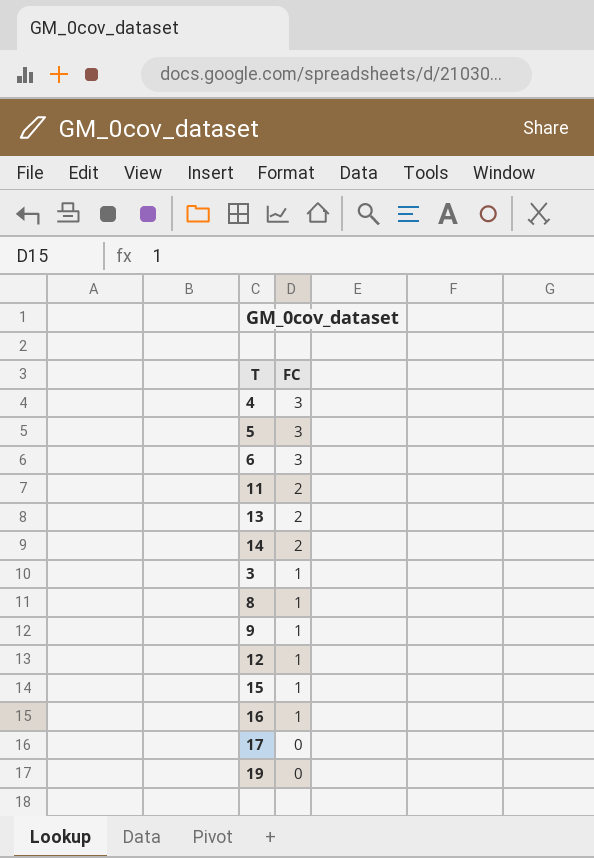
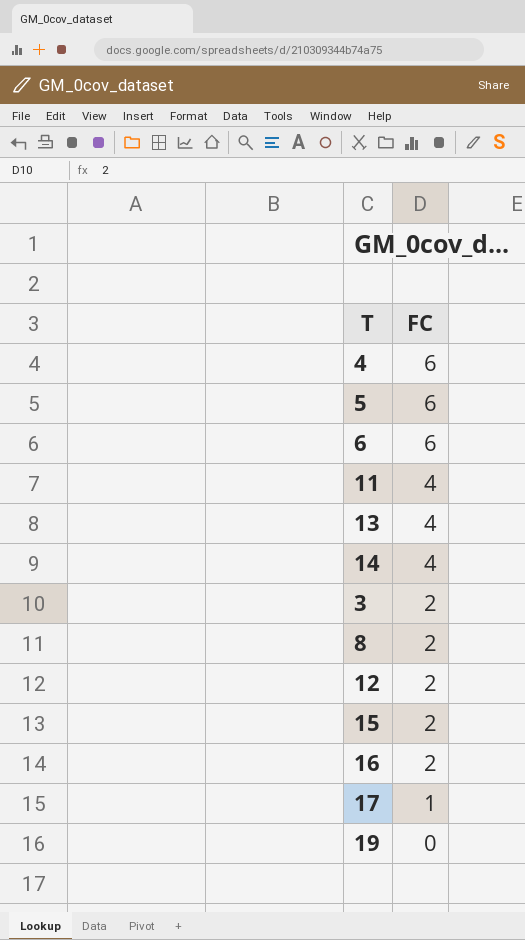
row 9: 1 -> none
4 | FC: 3 -> 6
5 | FC: 3 -> 6
6 | FC: 3 -> 6
11 | FC: 2 -> 4
13 | FC: 2 -> 4
14 | FC: 2 -> 4
3 | FC: 1 -> 2
8 | FC: 1 -> 2
12 | FC: 1 -> 2
15 | FC: 1 -> 2
16 | FC: 1 -> 2
17 | FC: 0 -> 1

